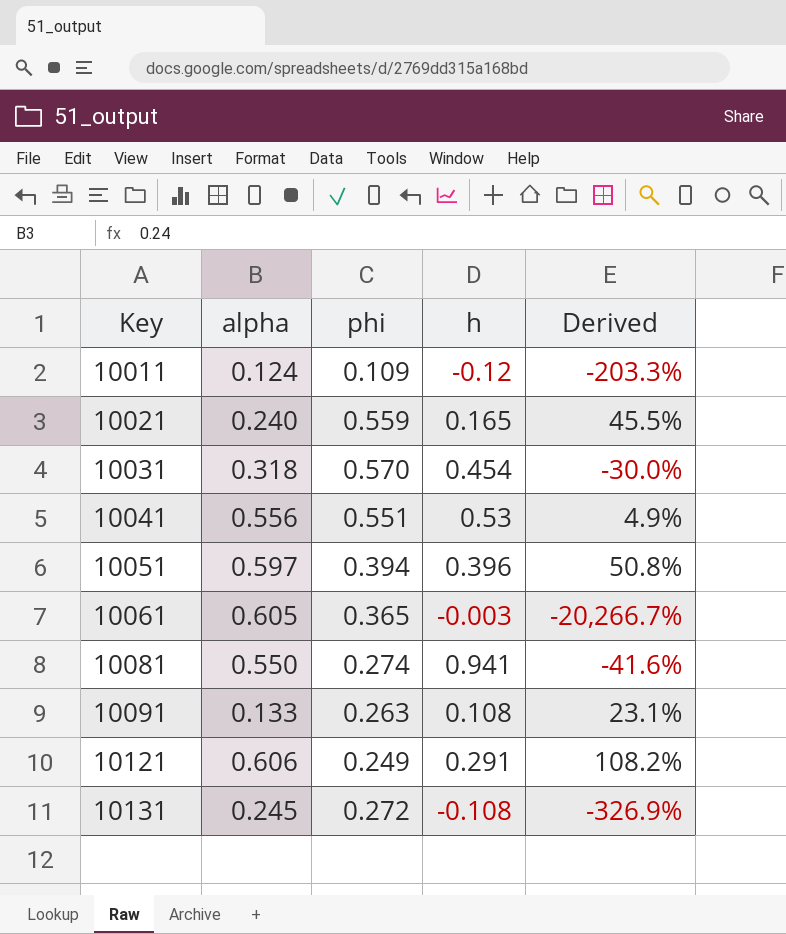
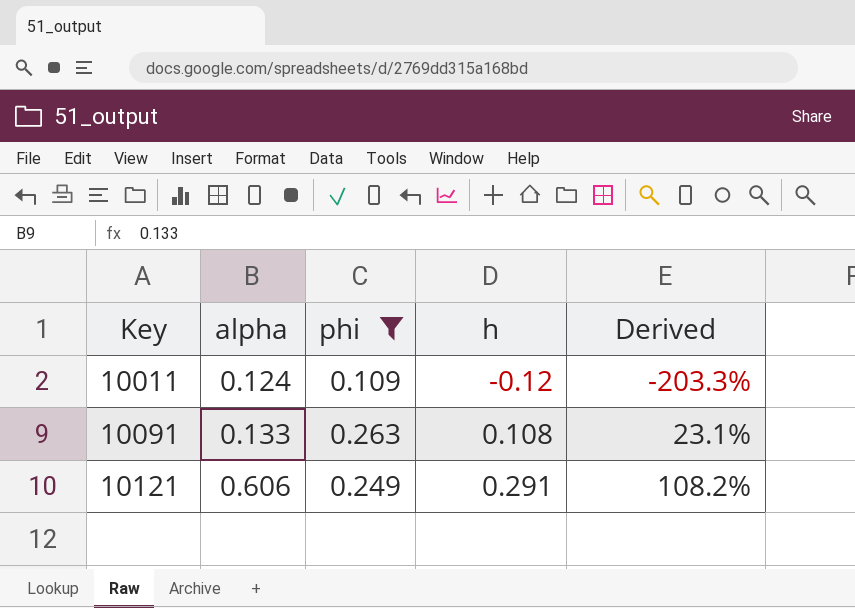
filter: none -> phi <= 0.263

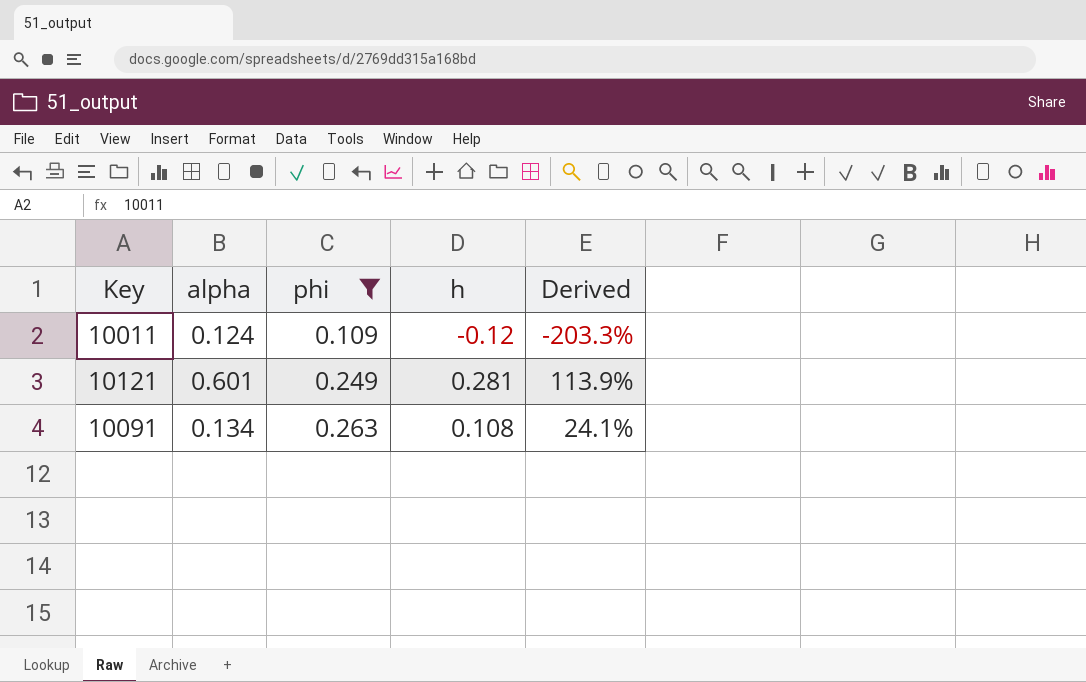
row order: Key ascending -> phi ascending
10121 | alpha: 0.606 -> 0.601
10121 | h: 0.291 -> 0.281
10121 | Derived: 108.2% -> 113.9%
10091 | alpha: 0.133 -> 0.134
10091 | Derived: 23.1% -> 24.1%

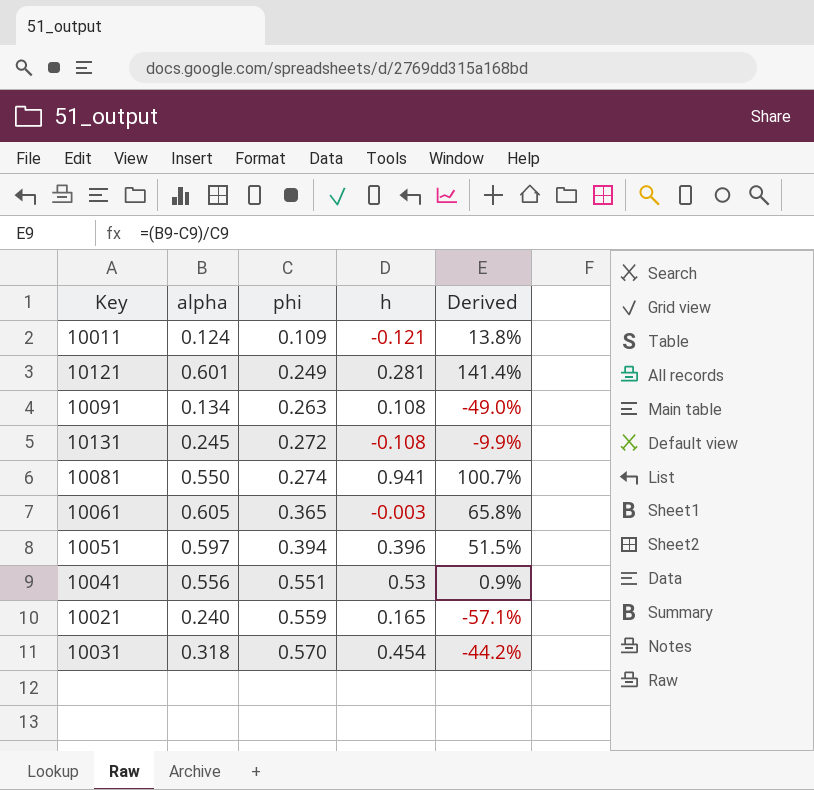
filter: phi <= 0.263 -> none
column Derived | formula: ([alpha] - [h]) / [h] -> ([alpha] - [phi]) / [phi]
10011 | h: -0.12 -> -0.121

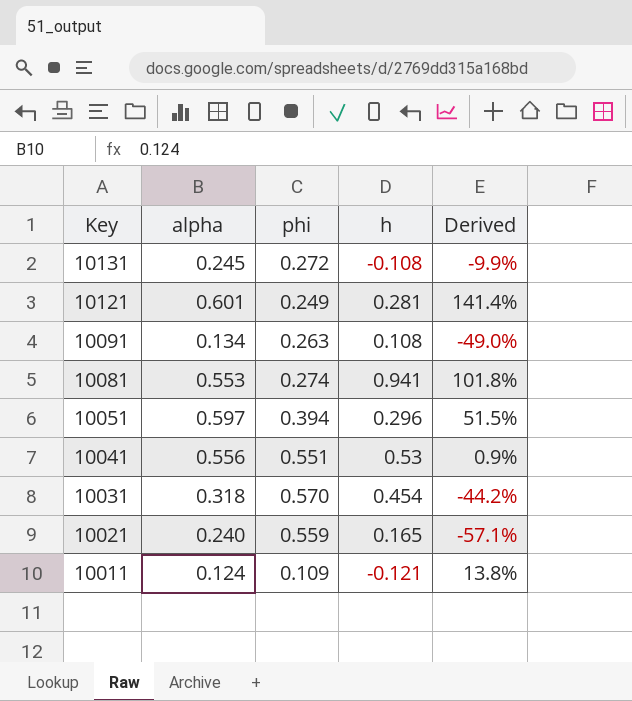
row order: phi ascending -> Key descending
row 10061: 0.605 | 0.365 | -0.003 | 65.8% -> none
10081 | alpha: 0.550 -> 0.553
10081 | Derived: 100.7% -> 101.8%
10051 | h: 0.396 -> 0.296

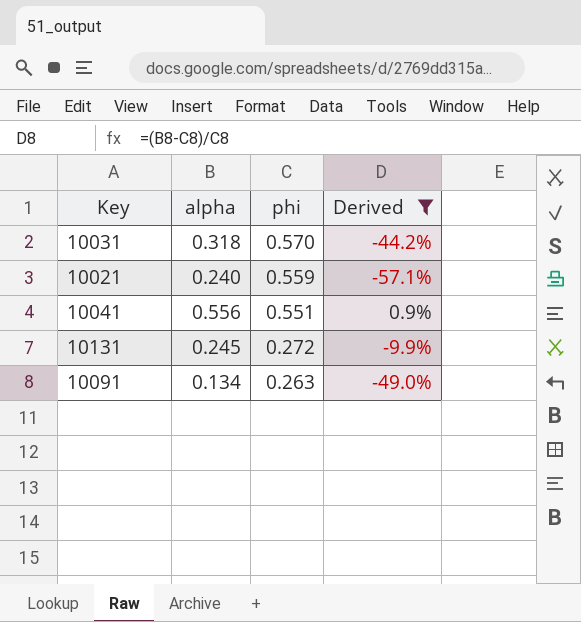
filter: none -> Derived <= 0.9%
row order: Key descending -> phi descending
column h | position: 4 -> none

